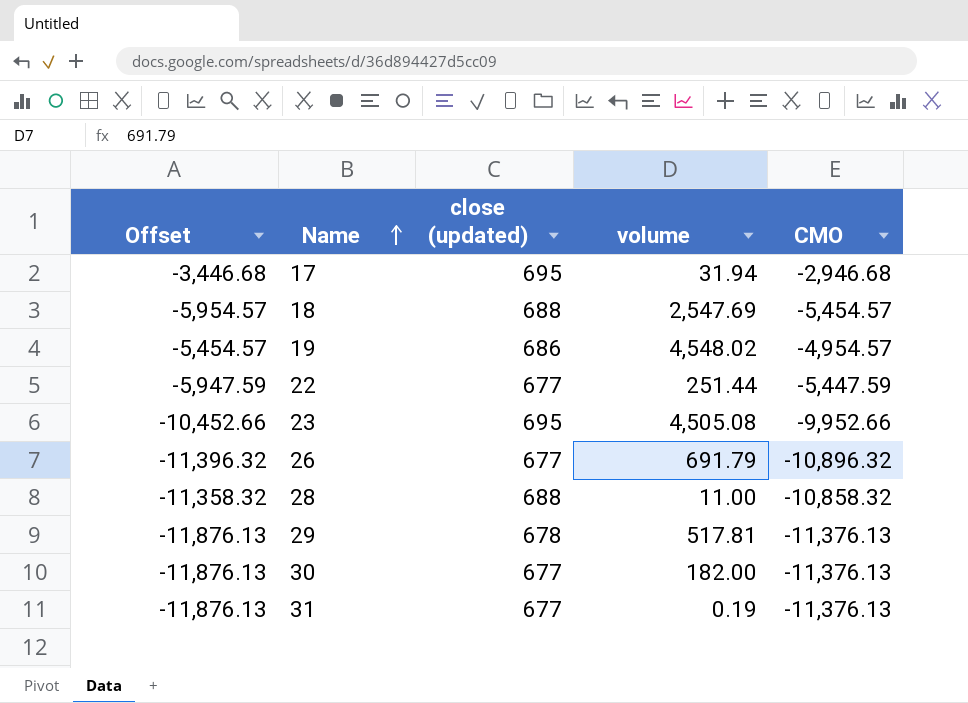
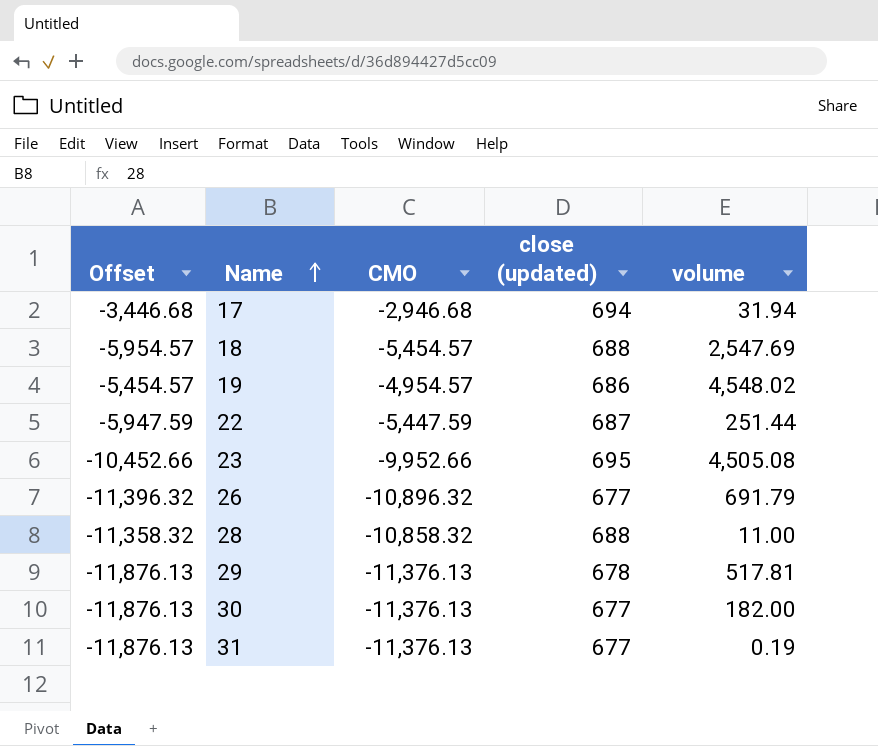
column CMO | position: 5 -> 3
17 | close (updated): 695 -> 694
22 | close (updated): 677 -> 687

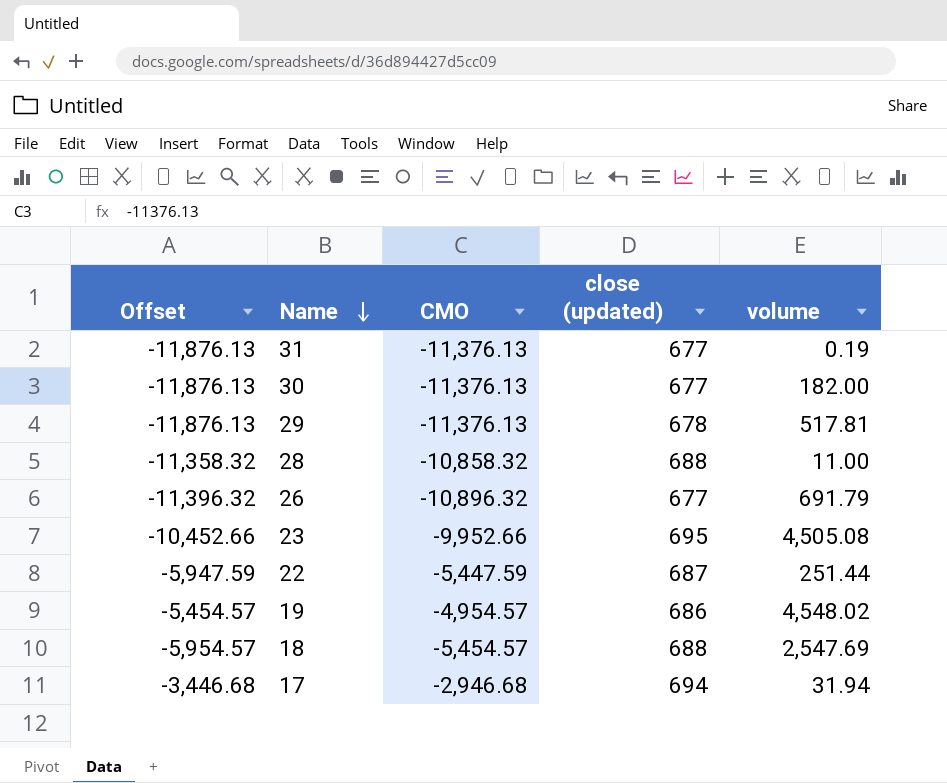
row order: Name ascending -> Name descending

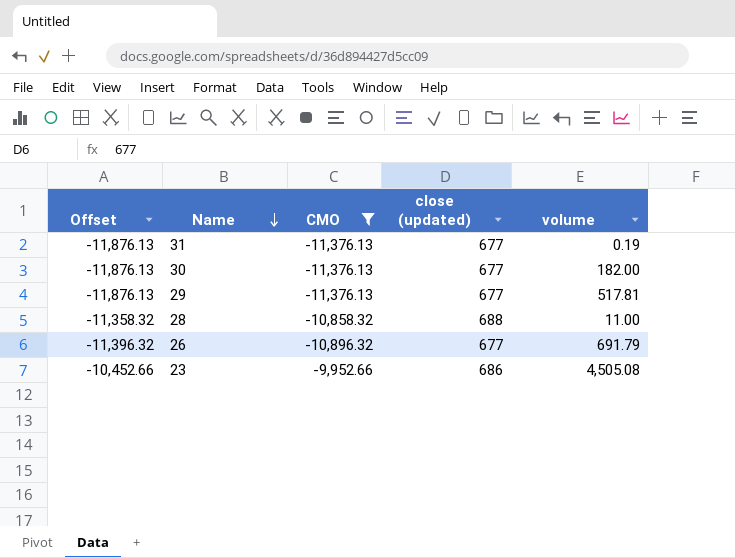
filter: none -> CMO <= -9,952.66
29 | close (updated): 678 -> 677
23 | close (updated): 695 -> 686

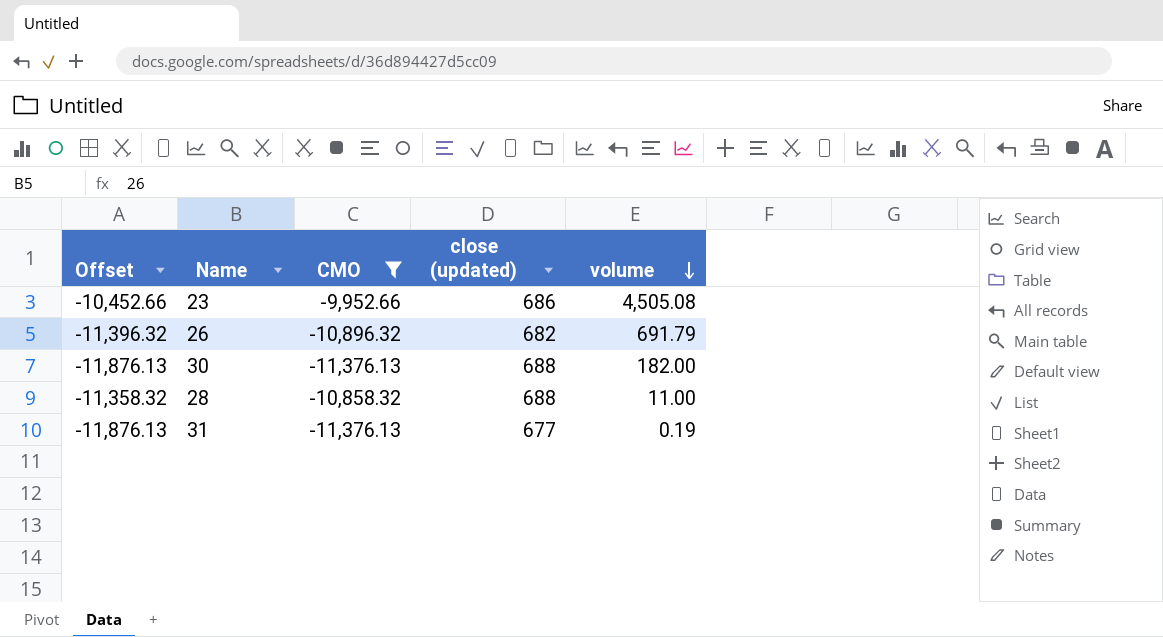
row order: Name descending -> volume descending
row 29: -11,876.13 | -11,376.13 | 677 | 517.81 -> none
26 | close (updated): 677 -> 682
30 | close (updated): 677 -> 688

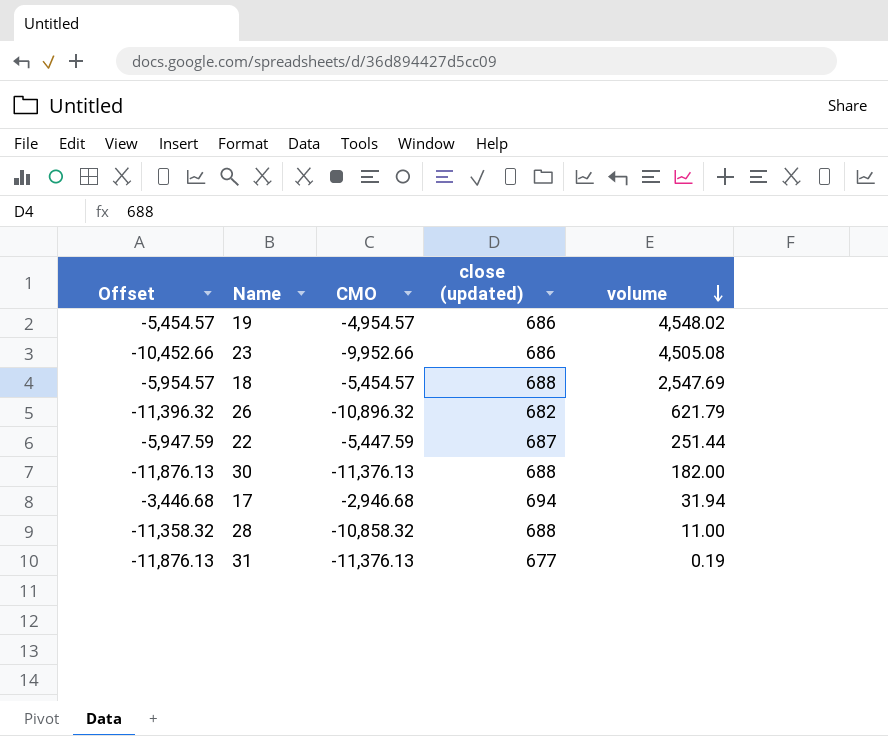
filter: CMO <= -9,952.66 -> none
26 | volume: 691.79 -> 621.79

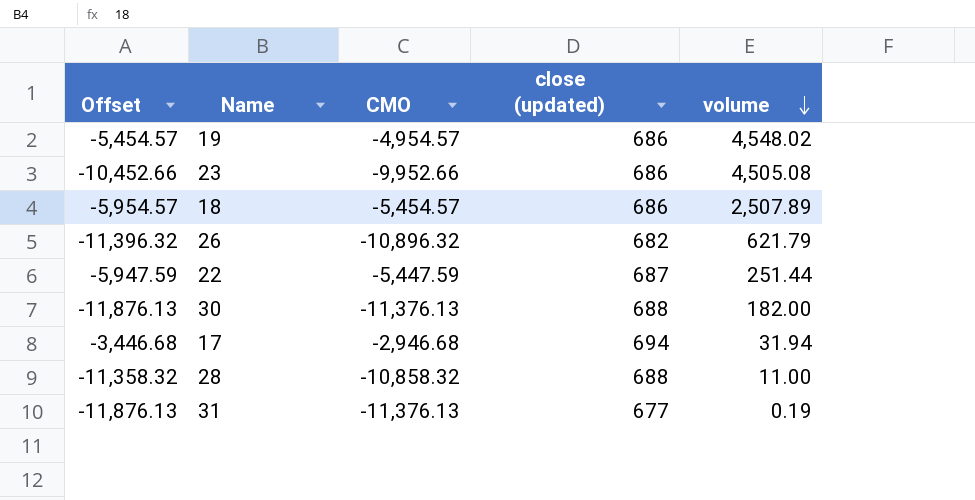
18 | close (updated): 688 -> 686
18 | volume: 2,547.69 -> 2,507.89

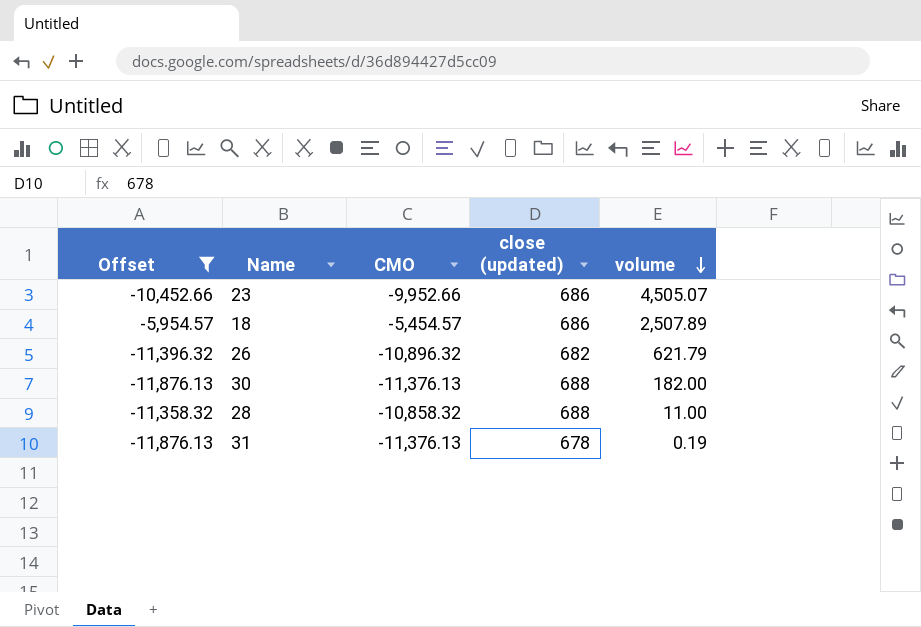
filter: none -> Offset <= -5,954.57
23 | volume: 4,505.08 -> 4,505.07
31 | close (updated): 677 -> 678

